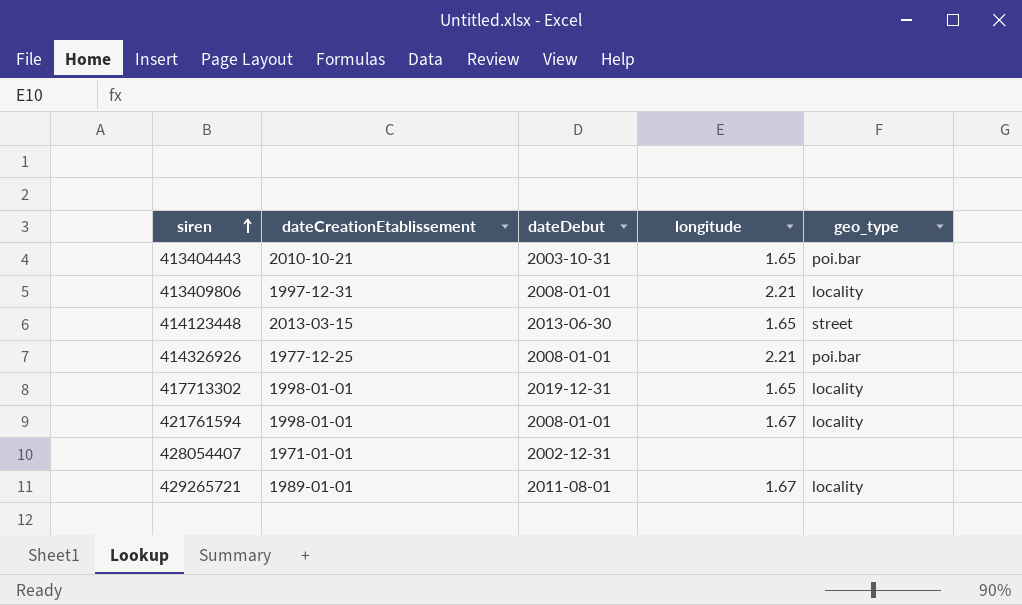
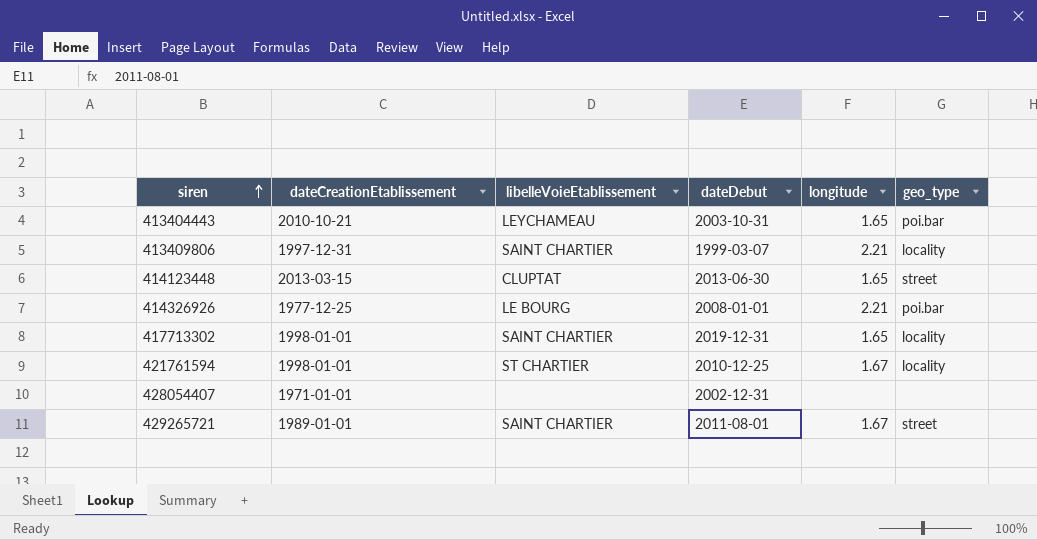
column libelleVoieEtablissement | position: none -> 3
413409806 | dateDebut: 2008-01-01 -> 1999-03-07
421761594 | dateDebut: 2008-01-01 -> 2010-12-25
429265721 | geo_type: locality -> street

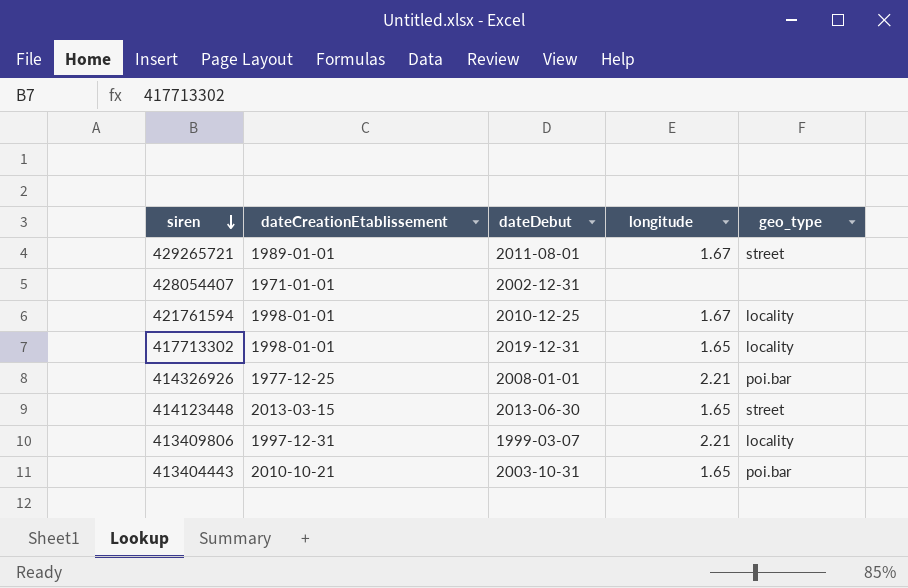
row order: siren ascending -> siren descending
column libelleVoieEtablissement | position: 3 -> none

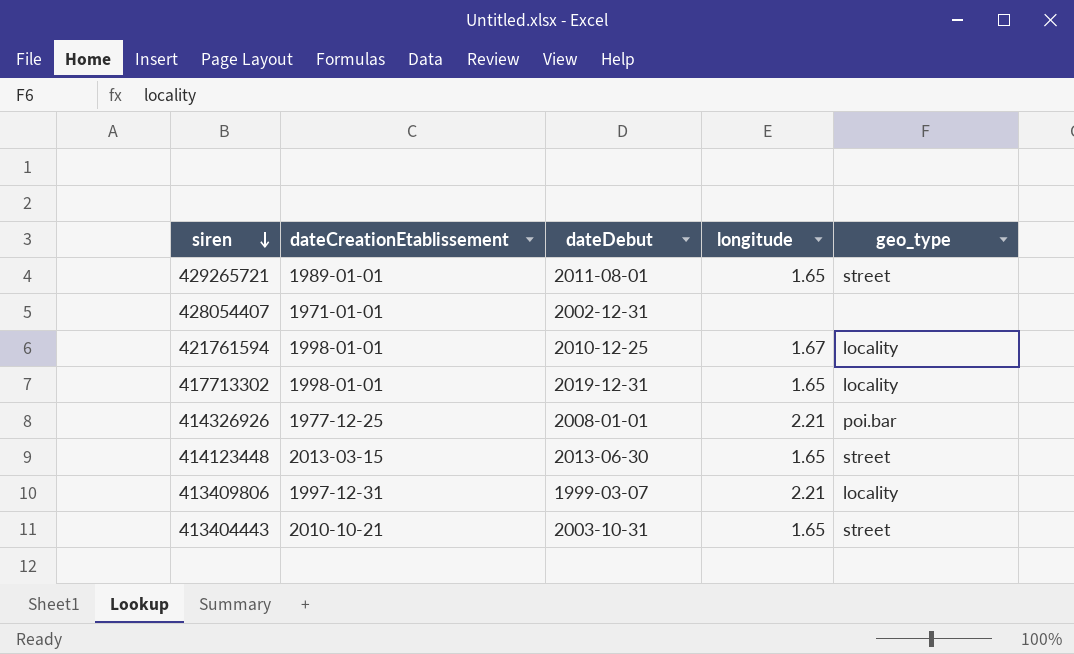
429265721 | longitude: 1.67 -> 1.65
413404443 | geo_type: poi.bar -> street

